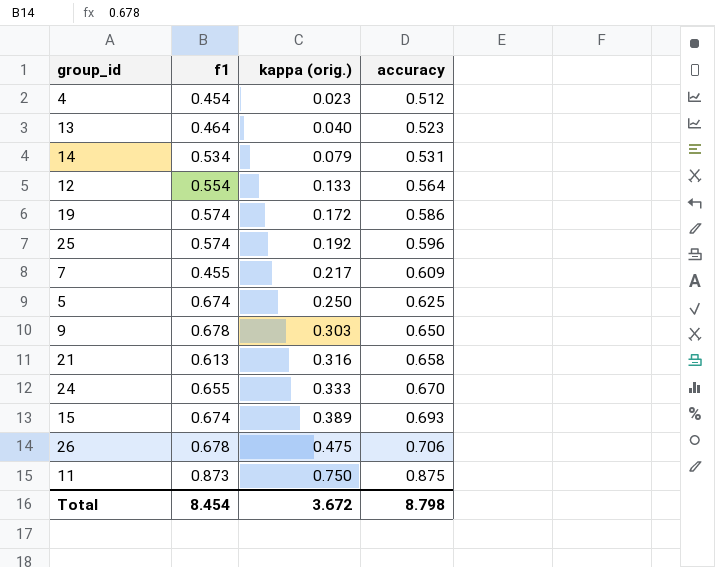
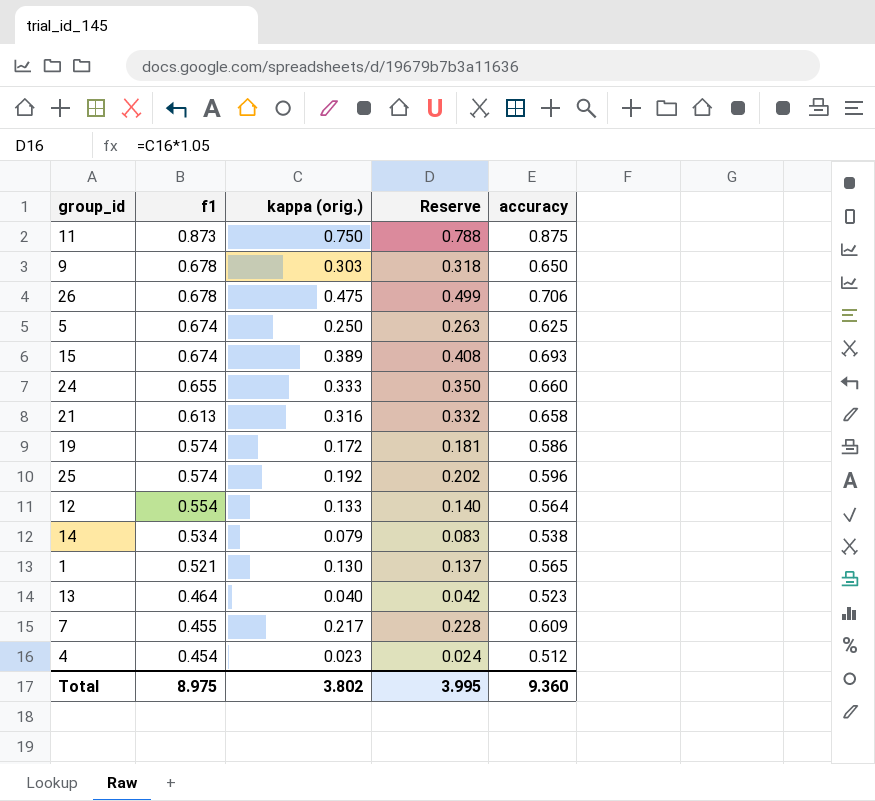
row order: kappa (orig.) ascending -> f1 descending
column Reserve | formula: none -> [kappa (orig.)] * 1.05
24 | accuracy: 0.670 -> 0.660
14 | accuracy: 0.531 -> 0.538
row 1: none -> 0.521 | 0.130 | 0.137 | 0.565
Total | f1: 8.454 -> 8.975
Total | kappa (orig.): 3.672 -> 3.802
Total | accuracy: 8.798 -> 9.360

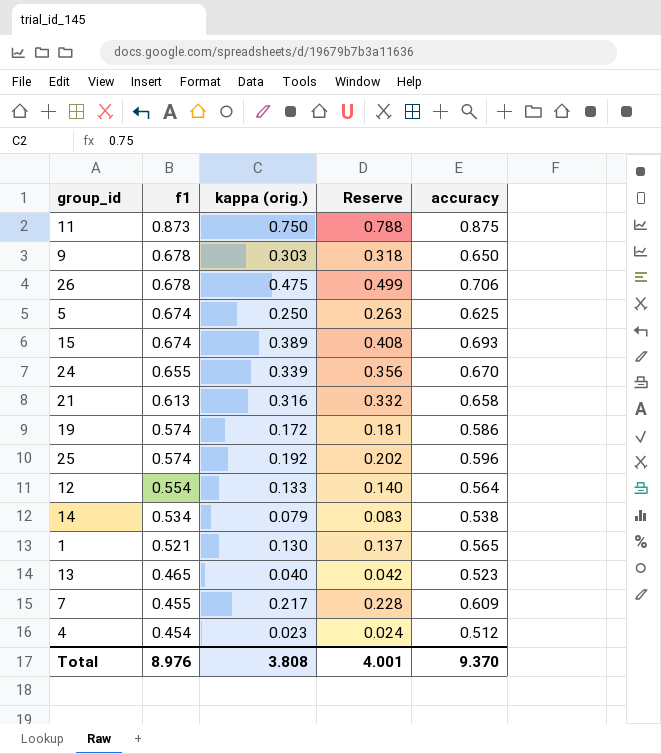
24 | kappa (orig.): 0.333 -> 0.339
24 | Reserve: 0.350 -> 0.356
24 | accuracy: 0.660 -> 0.670
13 | f1: 0.464 -> 0.465
Total | f1: 8.975 -> 8.976
Total | kappa (orig.): 3.802 -> 3.808
Total | Reserve: 3.995 -> 4.001
Total | accuracy: 9.360 -> 9.370

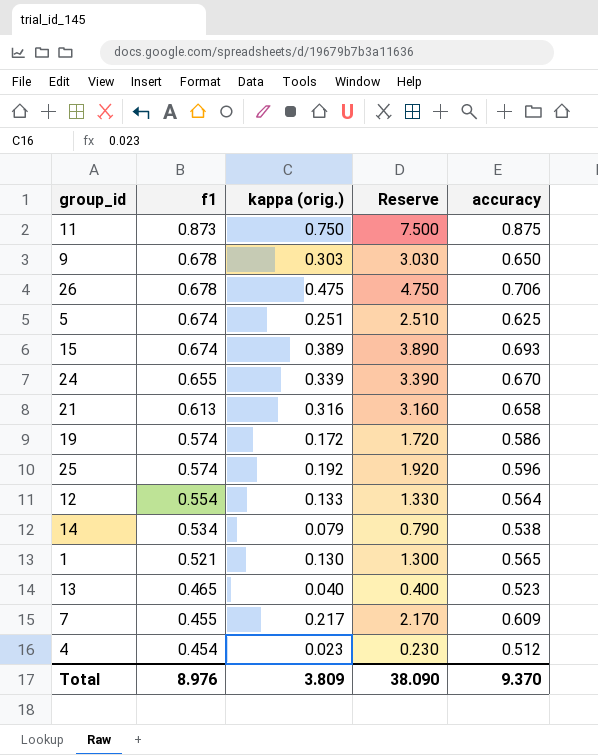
column Reserve | formula: [kappa (orig.)] * 1.05 -> [kappa (orig.)] * 10
5 | kappa (orig.): 0.250 -> 0.251
Total | kappa (orig.): 3.808 -> 3.809
Total | Reserve: 4.001 -> 38.090

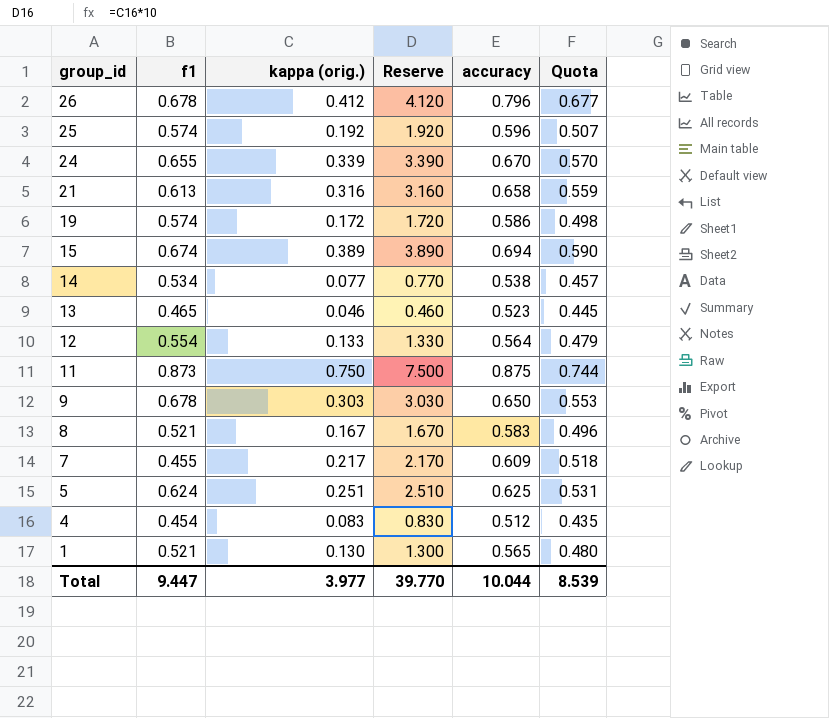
row order: f1 descending -> group_id descending
column Quota | formula: none -> [accuracy] * 0.85
26 | kappa (orig.): 0.475 -> 0.412
26 | Reserve: 4.750 -> 4.120
26 | accuracy: 0.706 -> 0.796
15 | accuracy: 0.693 -> 0.694
14 | kappa (orig.): 0.079 -> 0.077
14 | Reserve: 0.790 -> 0.770
13 | kappa (orig.): 0.040 -> 0.046
13 | Reserve: 0.400 -> 0.460
row 8: none -> 0.521 | 0.167 | 1.670 | 0.583 | 0.496
5 | f1: 0.674 -> 0.624
4 | kappa (orig.): 0.023 -> 0.083
4 | Reserve: 0.230 -> 0.830
Total | f1: 8.976 -> 9.447
Total | kappa (orig.): 3.809 -> 3.977
Total | Reserve: 38.090 -> 39.770
Total | accuracy: 9.370 -> 10.044

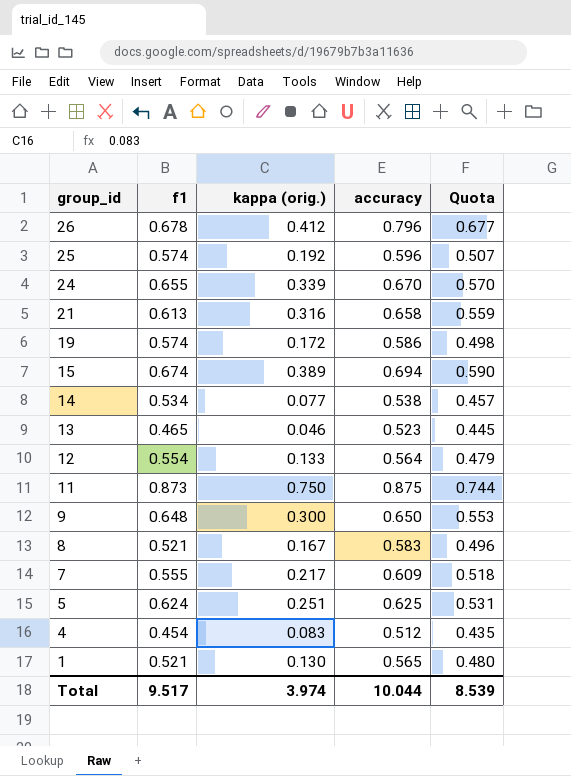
column Reserve | formula: [kappa (orig.)] * 10 -> none
9 | f1: 0.678 -> 0.648
9 | kappa (orig.): 0.303 -> 0.300
7 | f1: 0.455 -> 0.555
Total | f1: 9.447 -> 9.517
Total | kappa (orig.): 3.977 -> 3.974

